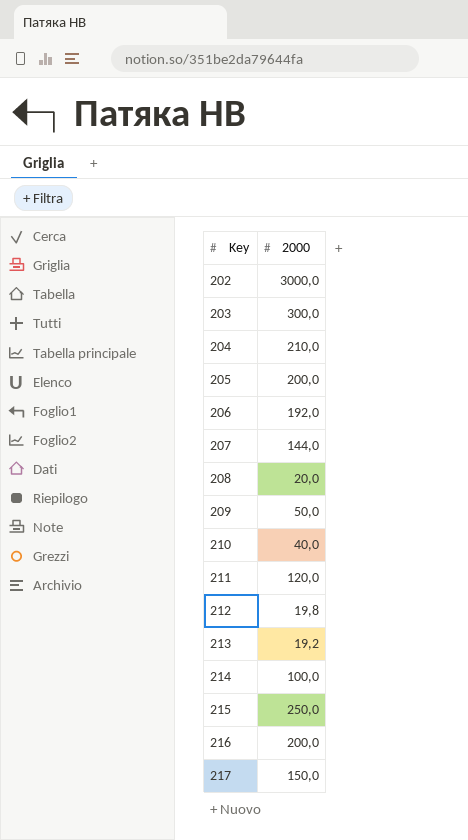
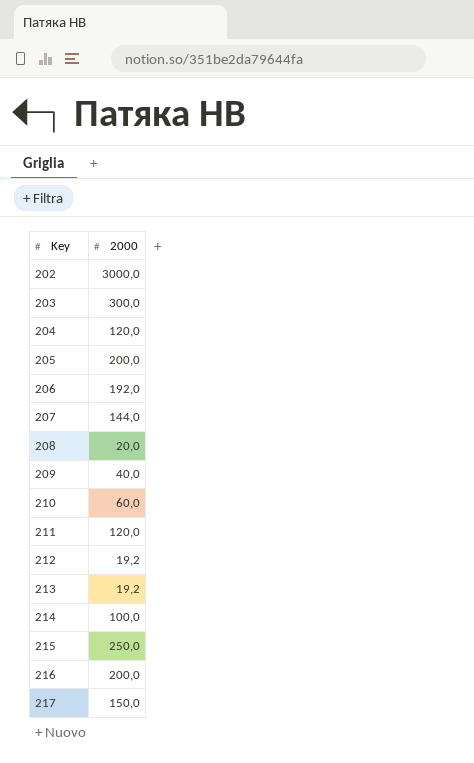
204 | 2000: 210,0 -> 120,0
209 | 2000: 50,0 -> 40,0
210 | 2000: 40,0 -> 60,0
212 | 2000: 19,8 -> 19,2

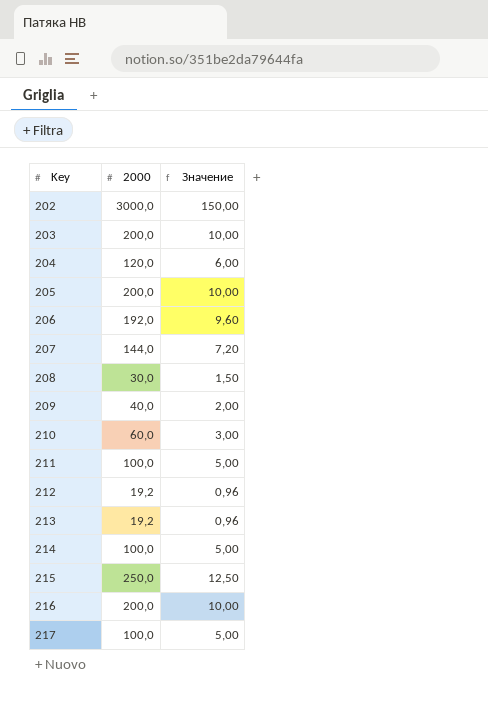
column Значение | formula: none -> [2000] * 0,05
203 | 2000: 300,0 -> 200,0
208 | 2000: 20,0 -> 30,0
211 | 2000: 120,0 -> 100,0
217 | 2000: 150,0 -> 100,0

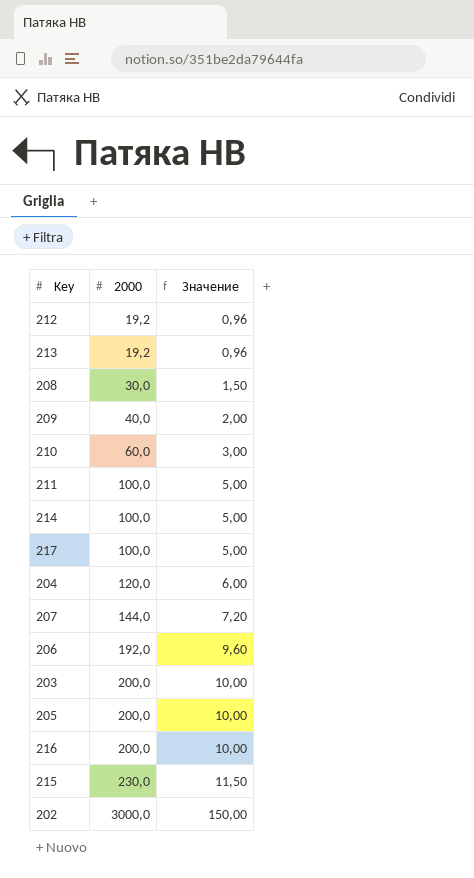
row order: Key ascending -> 2000 ascending
215 | 2000: 250,0 -> 230,0
215 | Значение: 12,50 -> 11,50

